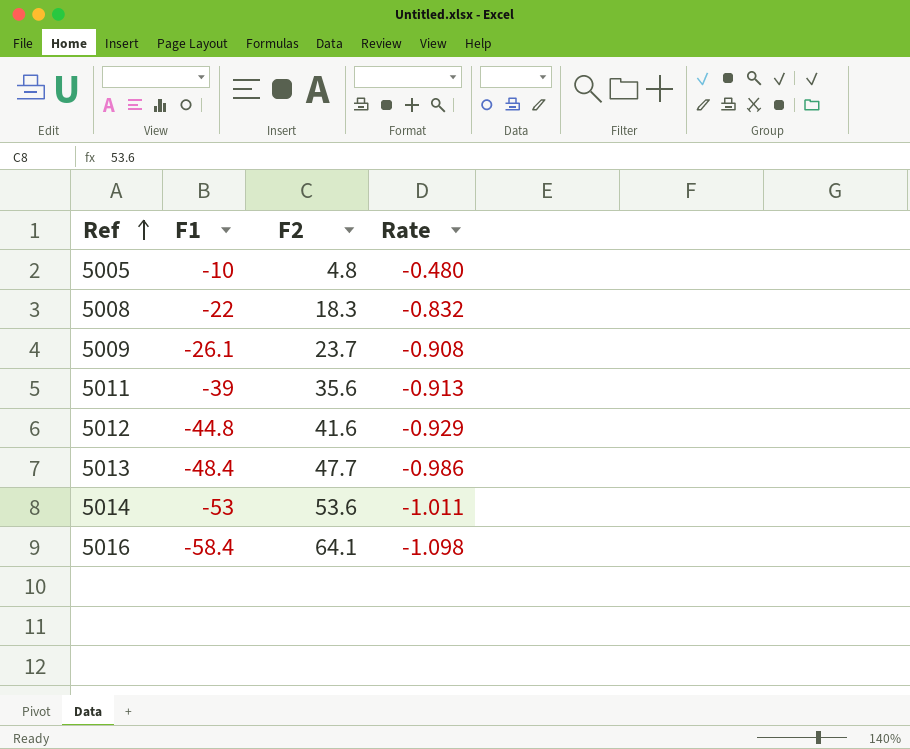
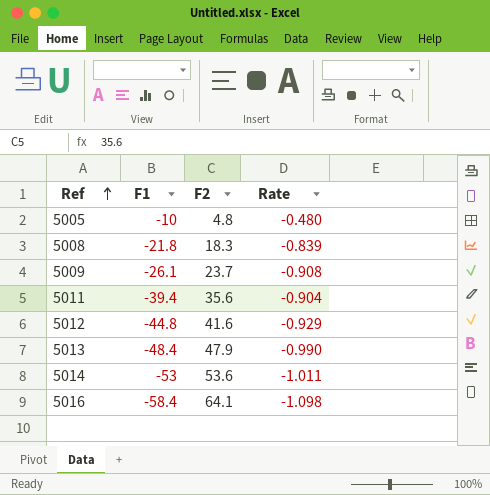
5008 | F1: -22 -> -21.8
5008 | Rate: -0.832 -> -0.839
5011 | F1: -39 -> -39.4
5011 | Rate: -0.913 -> -0.904
5013 | F2: 47.7 -> 47.9
5013 | Rate: -0.986 -> -0.990

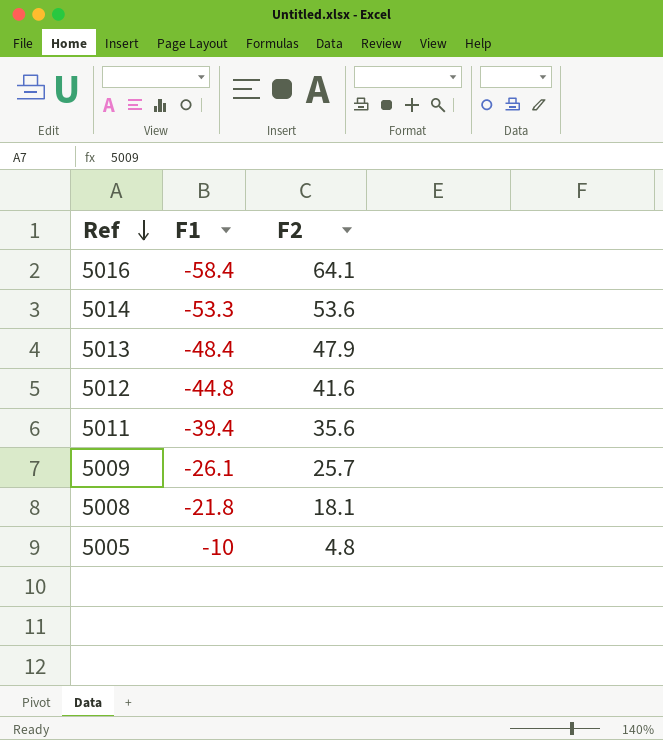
row order: Ref ascending -> Ref descending
column Rate | formula: [F2] / [F1] -> none
5014 | F1: -53 -> -53.3
5009 | F2: 23.7 -> 25.7
5008 | F2: 18.3 -> 18.1

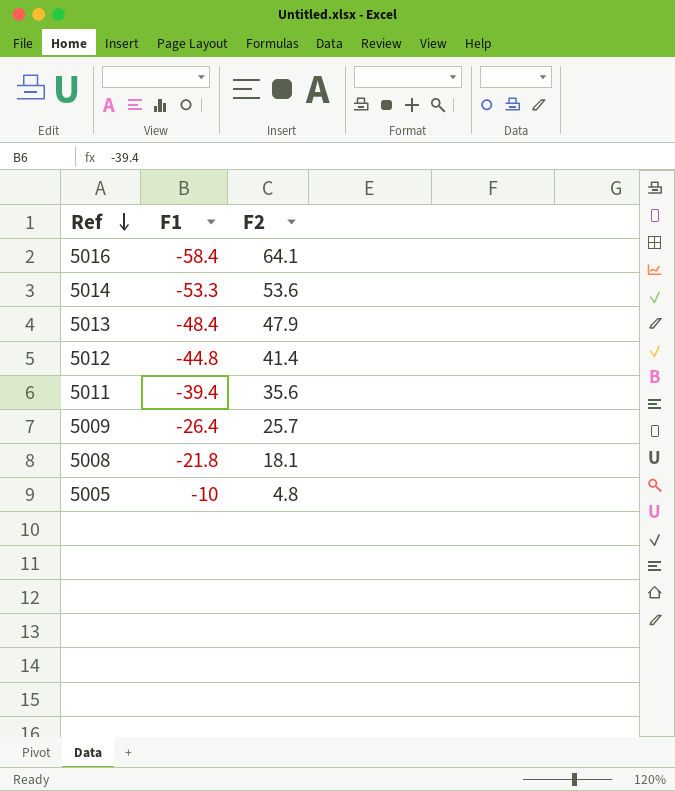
5012 | F2: 41.6 -> 41.4
5009 | F1: -26.1 -> -26.4

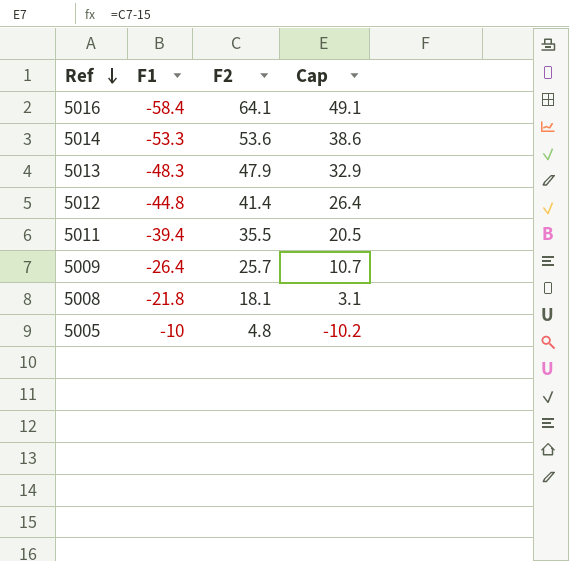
column Cap | formula: none -> [F2] - 15
5013 | F1: -48.4 -> -48.3
5011 | F2: 35.6 -> 35.5

